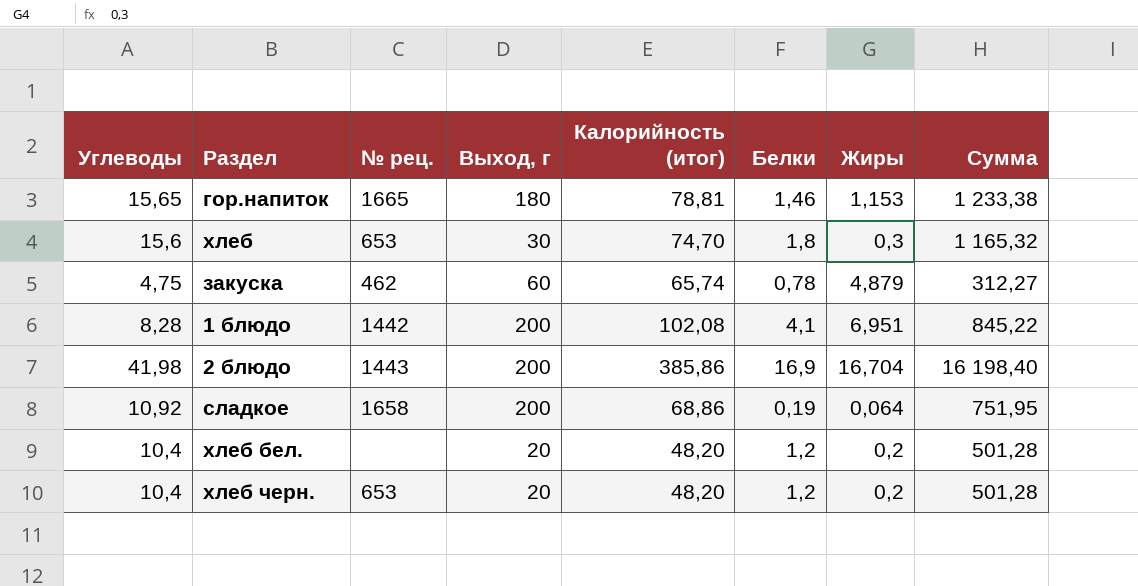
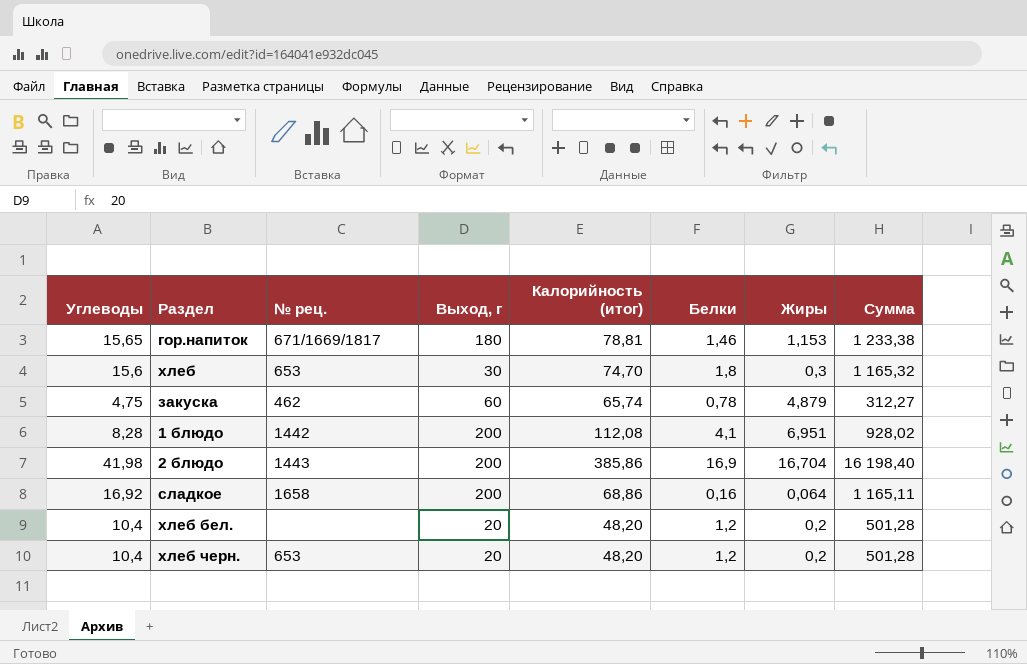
гор.напиток | № рец.: 1665 -> 671/1669/1817
1 блюдо | Калорийность (итог): 102,08 -> 112,08
1 блюдо | Сумма: 845,22 -> 928,02
сладкое | Углеводы: 10,92 -> 16,92
сладкое | Белки: 0,19 -> 0,16
сладкое | Сумма: 751,95 -> 1 165,11

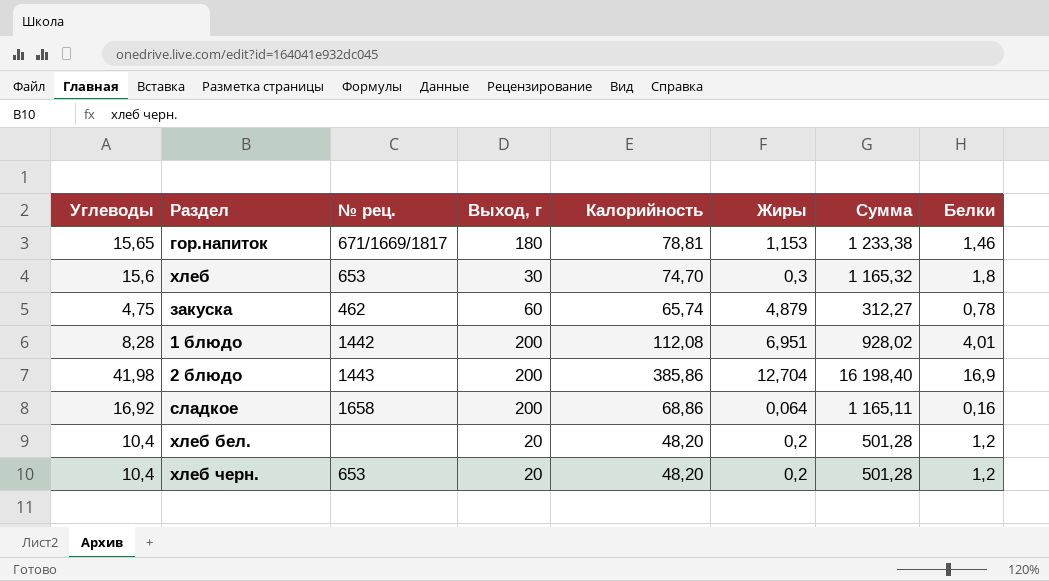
column name: Калорийность (итог) -> Калорийность
column Белки | position: 6 -> 8
1 блюдо | Белки: 4,1 -> 4,01
2 блюдо | Жиры: 16,704 -> 12,704

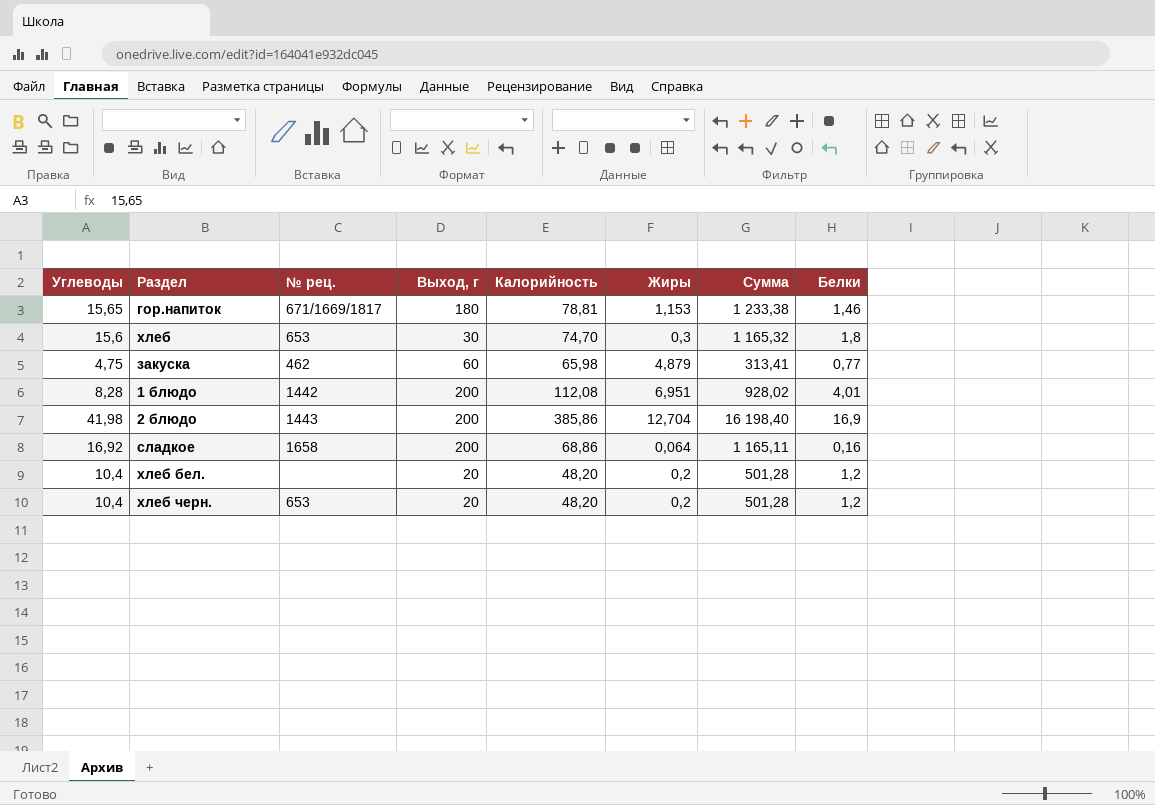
закуска | Калорийность: 65,74 -> 65,98
закуска | Сумма: 312,27 -> 313,41
закуска | Белки: 0,78 -> 0,77

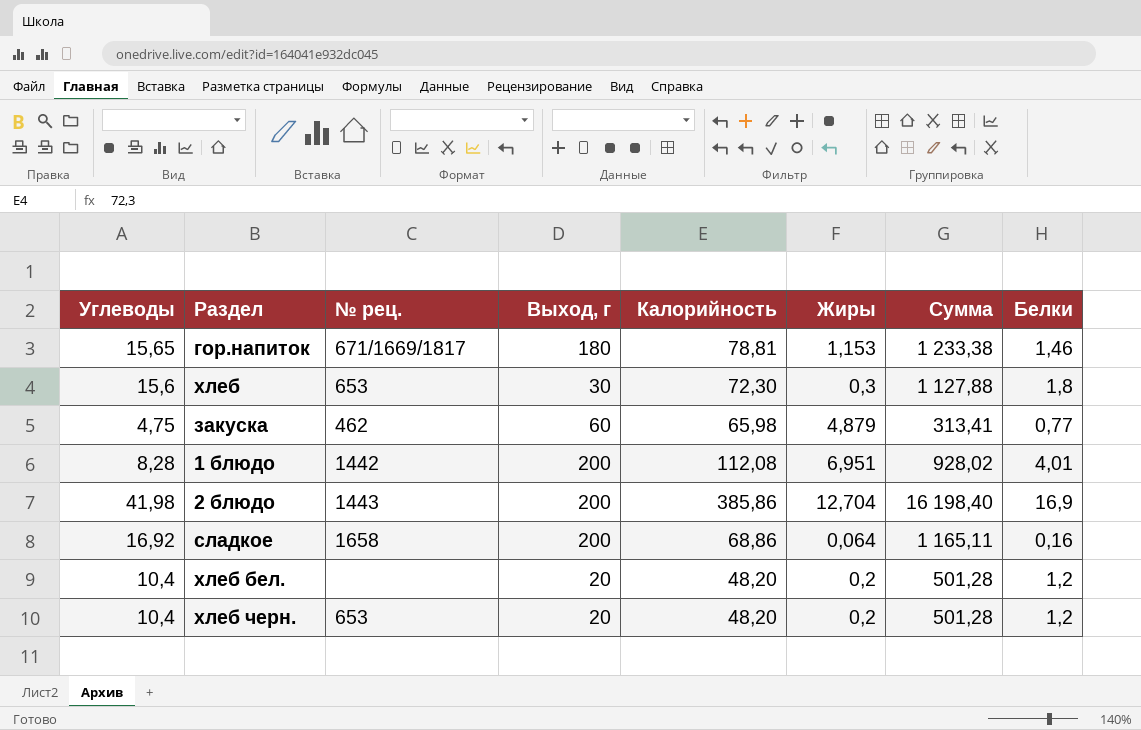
хлеб | Калорийность: 74,70 -> 72,30
хлеб | Сумма: 1 165,32 -> 1 127,88

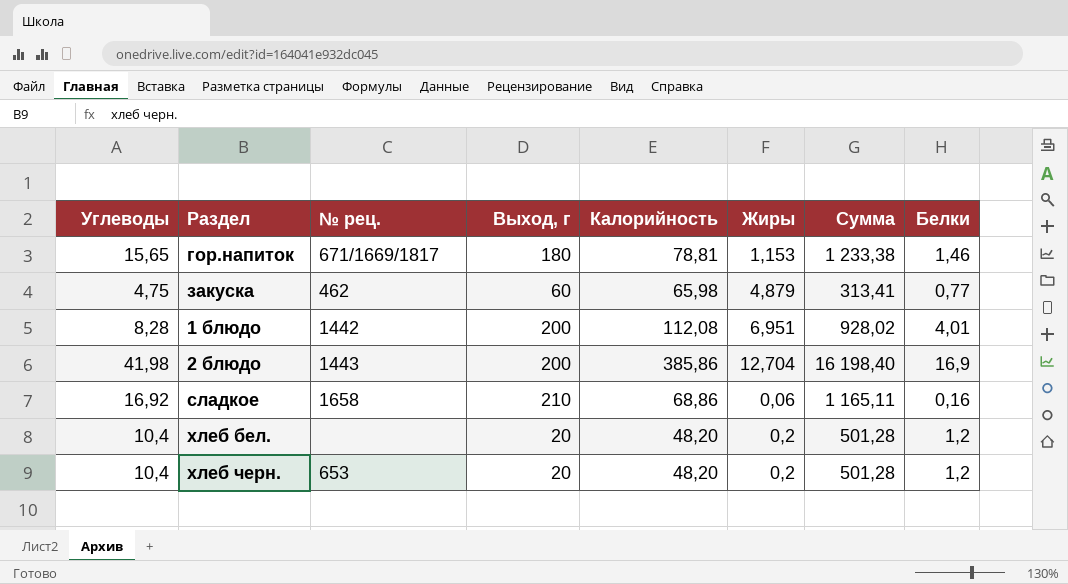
row хлеб: 15,6 | 653 | 30 | 72,30 | 0,3 | 1 127,88 | 1,8 -> none
сладкое | Выход, г: 200 -> 210
сладкое | Жиры: 0,064 -> 0,06

